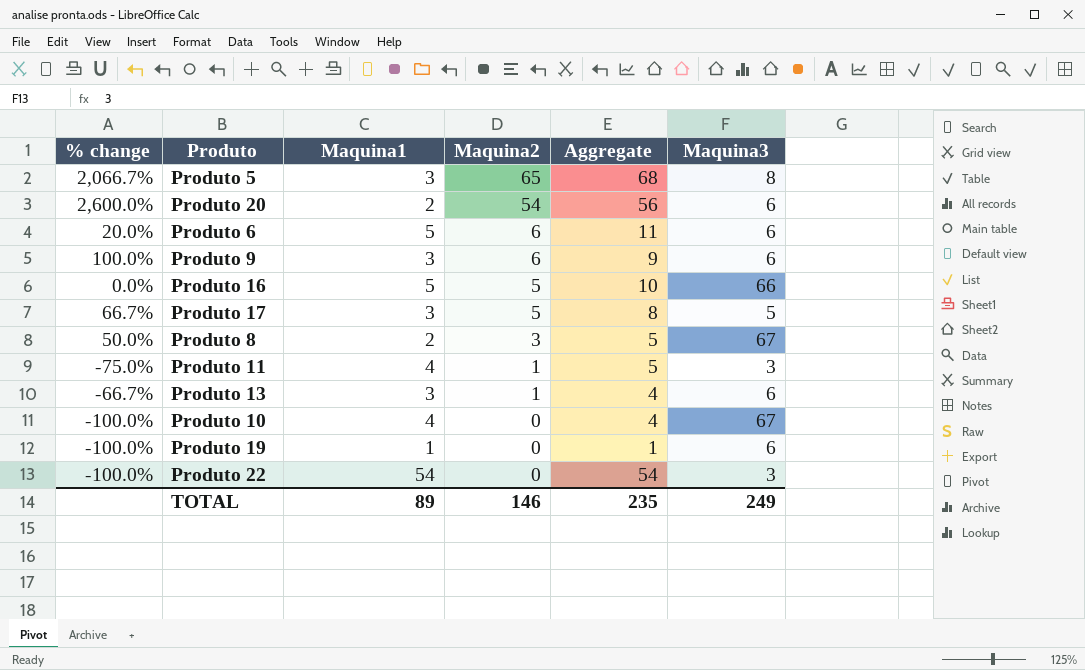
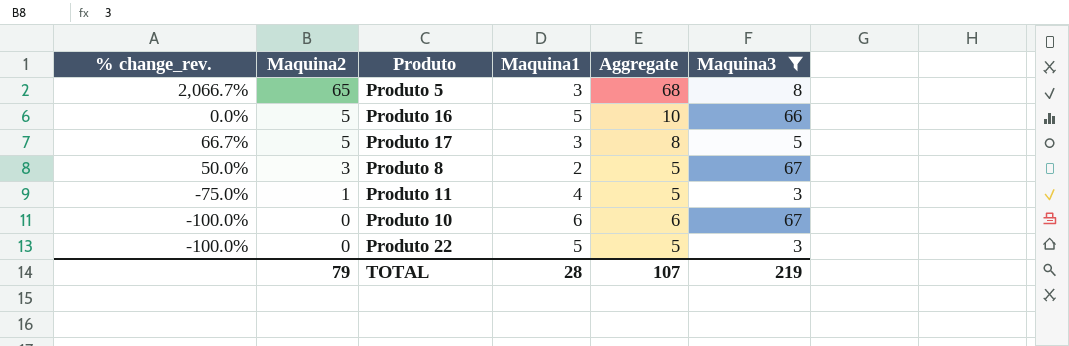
filter: none -> Maquina3 != 6
column name: % change -> % change_rev.
column Maquina2 | position: 4 -> 2
Produto 10 | Maquina1: 4 -> 6
Produto 10 | Aggregate: 4 -> 6
Produto 22 | Maquina1: 54 -> 5
Produto 22 | Aggregate: 54 -> 5
TOTAL | Maquina2: 146 -> 79
TOTAL | Maquina1: 89 -> 28
TOTAL | Aggregate: 235 -> 107
TOTAL | Maquina3: 249 -> 219

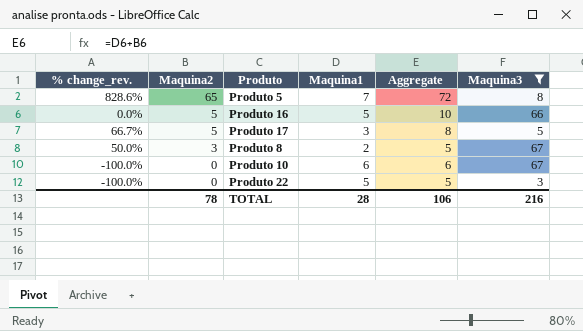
row Produto 11: -75.0% | 1 | 4 | 5 | 3 -> none
Produto 5 | % change_rev.: 2,066.7% -> 828.6%
Produto 5 | Maquina1: 3 -> 7
Produto 5 | Aggregate: 68 -> 72
TOTAL | Maquina2: 79 -> 78
TOTAL | Aggregate: 107 -> 106
TOTAL | Maquina3: 219 -> 216

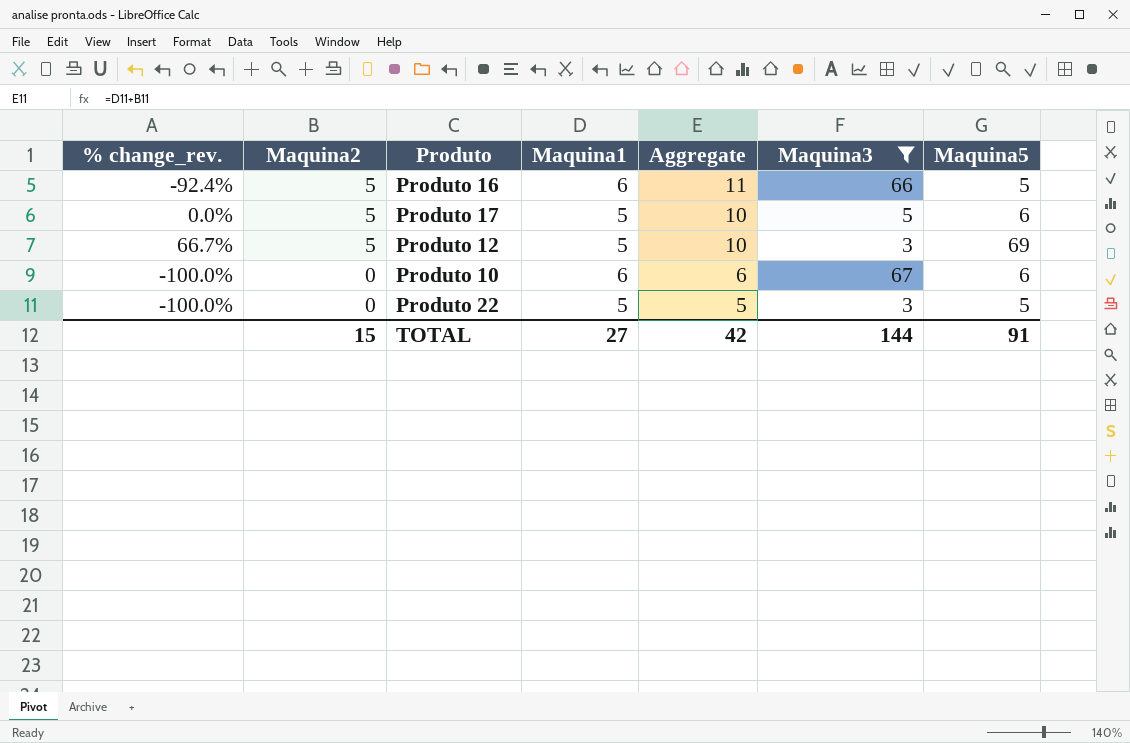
column % change_rev. | formula: ([Maquina2] - [Maquina1]) / [Maquina1] -> ([Maquina2] - [Maquina3]) / [Maquina3]
column Maquina5 | position: none -> 7
row Produto 5: 828.6% | 65 | 7 | 72 | 8 -> none
row Produto 8: 50.0% | 3 | 2 | 5 | 67 -> none
Produto 16 | Maquina1: 5 -> 6
Produto 16 | Aggregate: 10 -> 11
Produto 17 | Maquina1: 3 -> 5
Produto 17 | Aggregate: 8 -> 10
row Produto 12: none -> 66.7% | 5 | 5 | 10 | 3 | 69
TOTAL | Maquina2: 78 -> 15
TOTAL | Maquina1: 28 -> 27
TOTAL | Aggregate: 106 -> 42
TOTAL | Maquina3: 216 -> 144

